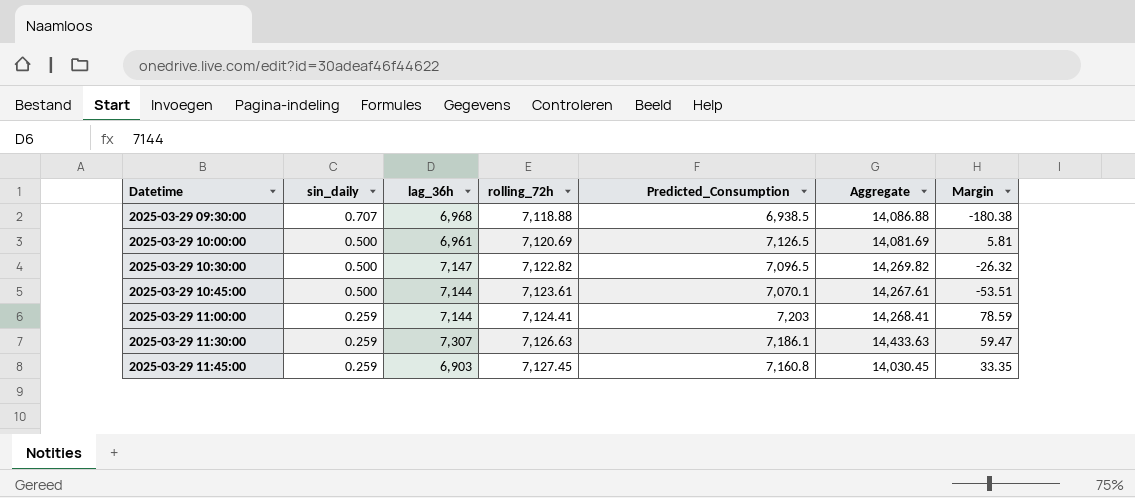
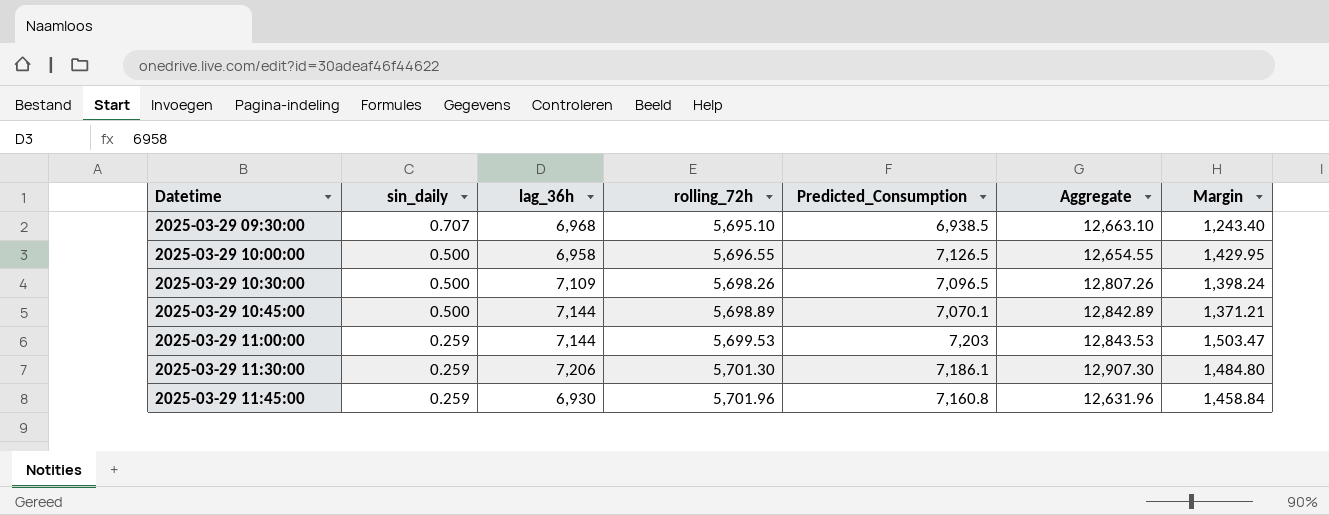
2025-03-29 09:30:00 | rolling_72h: 7,118.88 -> 5,695.10
2025-03-29 09:30:00 | Aggregate: 14,086.88 -> 12,663.10
2025-03-29 09:30:00 | Margin: -180.38 -> 1,243.40
2025-03-29 10:00:00 | lag_36h: 6,961 -> 6,958
2025-03-29 10:00:00 | rolling_72h: 7,120.69 -> 5,696.55
2025-03-29 10:00:00 | Aggregate: 14,081.69 -> 12,654.55
2025-03-29 10:00:00 | Margin: 5.81 -> 1,429.95
2025-03-29 10:30:00 | lag_36h: 7,147 -> 7,109
2025-03-29 10:30:00 | rolling_72h: 7,122.82 -> 5,698.26
2025-03-29 10:30:00 | Aggregate: 14,269.82 -> 12,807.26
2025-03-29 10:30:00 | Margin: -26.32 -> 1,398.24
2025-03-29 10:45:00 | rolling_72h: 7,123.61 -> 5,698.89
2025-03-29 10:45:00 | Aggregate: 14,267.61 -> 12,842.89
2025-03-29 10:45:00 | Margin: -53.51 -> 1,371.21
2025-03-29 11:00:00 | rolling_72h: 7,124.41 -> 5,699.53
2025-03-29 11:00:00 | Aggregate: 14,268.41 -> 12,843.53
2025-03-29 11:00:00 | Margin: 78.59 -> 1,503.47
2025-03-29 11:30:00 | lag_36h: 7,307 -> 7,206
2025-03-29 11:30:00 | rolling_72h: 7,126.63 -> 5,701.30
2025-03-29 11:30:00 | Aggregate: 14,433.63 -> 12,907.30
2025-03-29 11:30:00 | Margin: 59.47 -> 1,484.80
2025-03-29 11:45:00 | lag_36h: 6,903 -> 6,930
2025-03-29 11:45:00 | rolling_72h: 7,127.45 -> 5,701.96
2025-03-29 11:45:00 | Aggregate: 14,030.45 -> 12,631.96
2025-03-29 11:45:00 | Margin: 33.35 -> 1,458.84

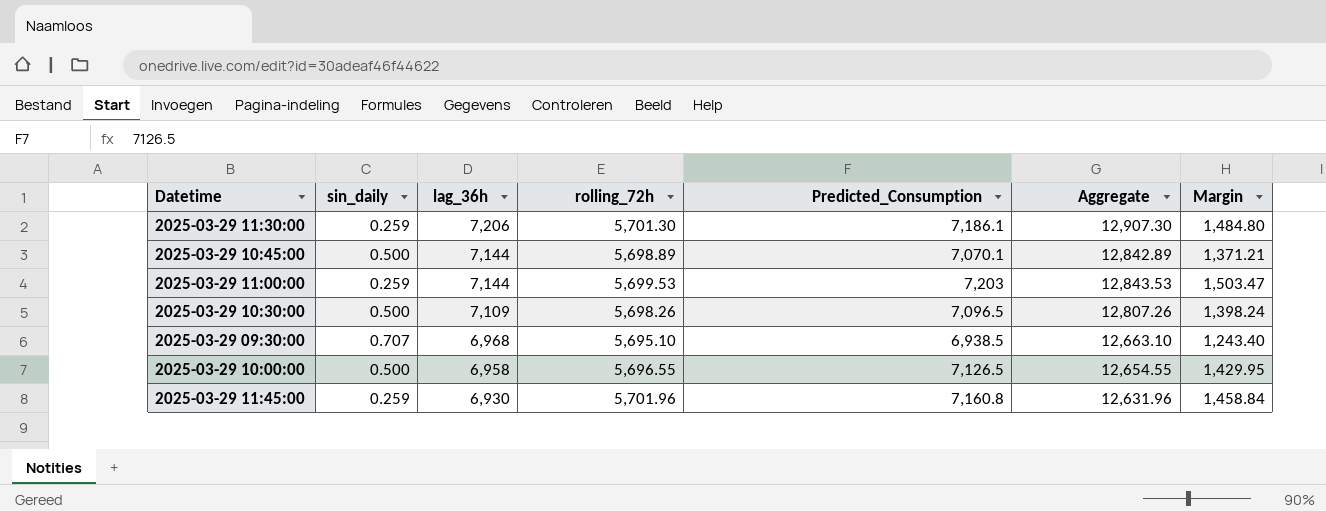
row order: Datetime ascending -> lag_36h descending

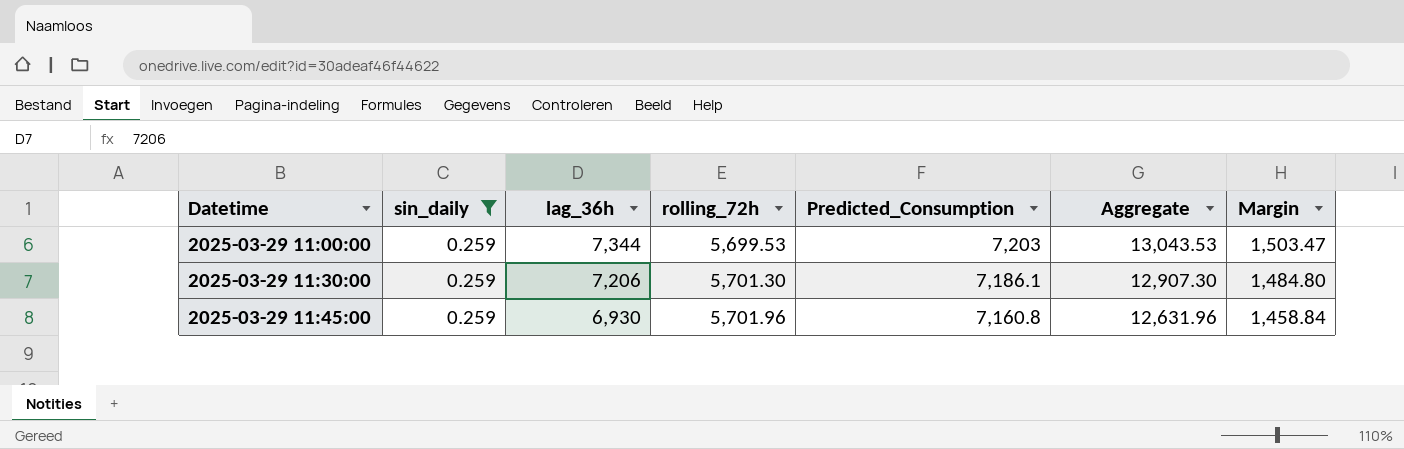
filter: none -> sin_daily = 0.259
row order: lag_36h descending -> Datetime ascending
2025-03-29 11:00:00 | lag_36h: 7,144 -> 7,344
2025-03-29 11:00:00 | Aggregate: 12,843.53 -> 13,043.53

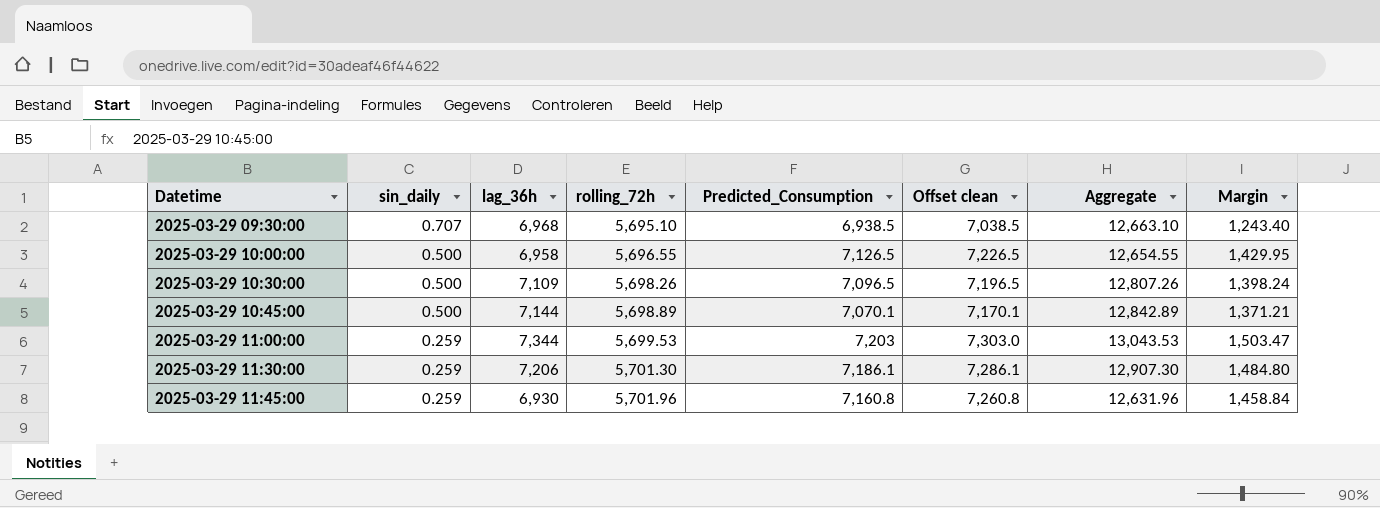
filter: sin_daily = 0.259 -> none
column Offset clean | formula: none -> [Predicted_Consumption] + 100

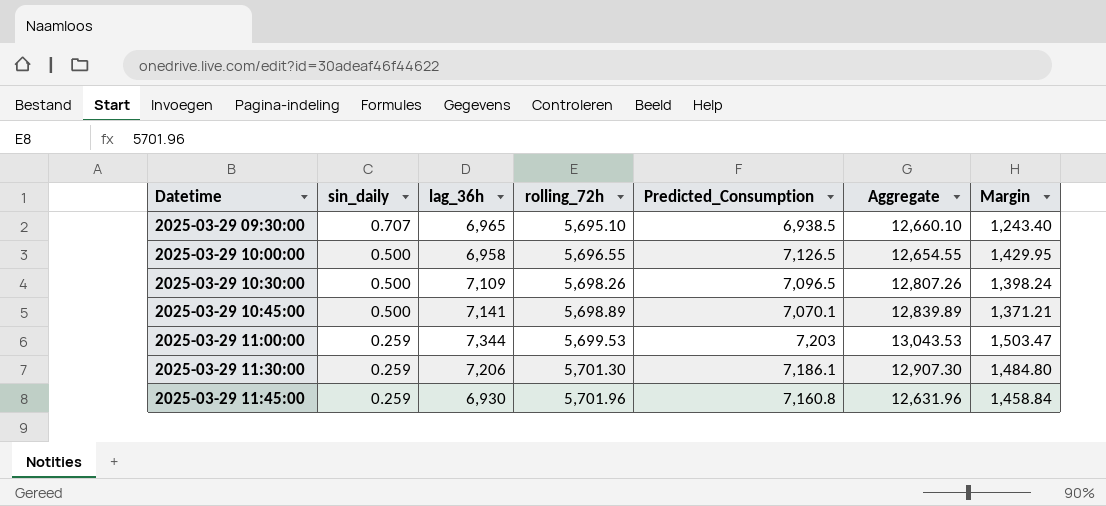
column Offset clean | formula: [Predicted_Consumption] + 100 -> none
2025-03-29 09:30:00 | lag_36h: 6,968 -> 6,965
2025-03-29 09:30:00 | Aggregate: 12,663.10 -> 12,660.10
2025-03-29 10:45:00 | lag_36h: 7,144 -> 7,141
2025-03-29 10:45:00 | Aggregate: 12,842.89 -> 12,839.89

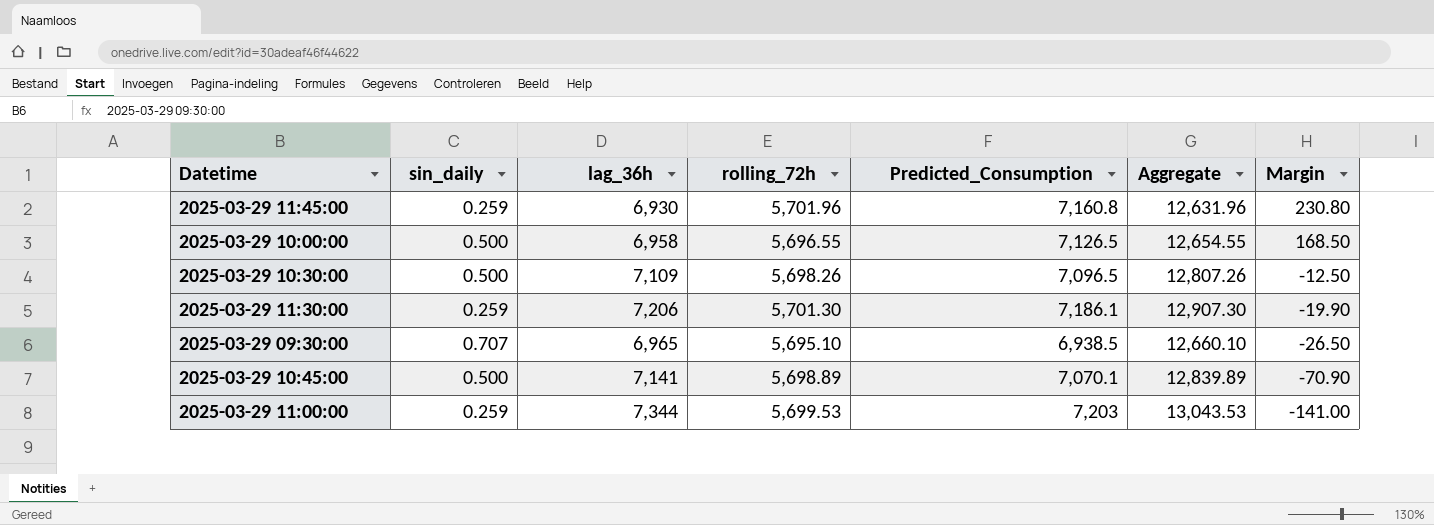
row order: Datetime ascending -> Margin descending
column Margin | formula: [Predicted_Consumption] - [rolling_72h] -> [Predicted_Consumption] - [lag_36h]

